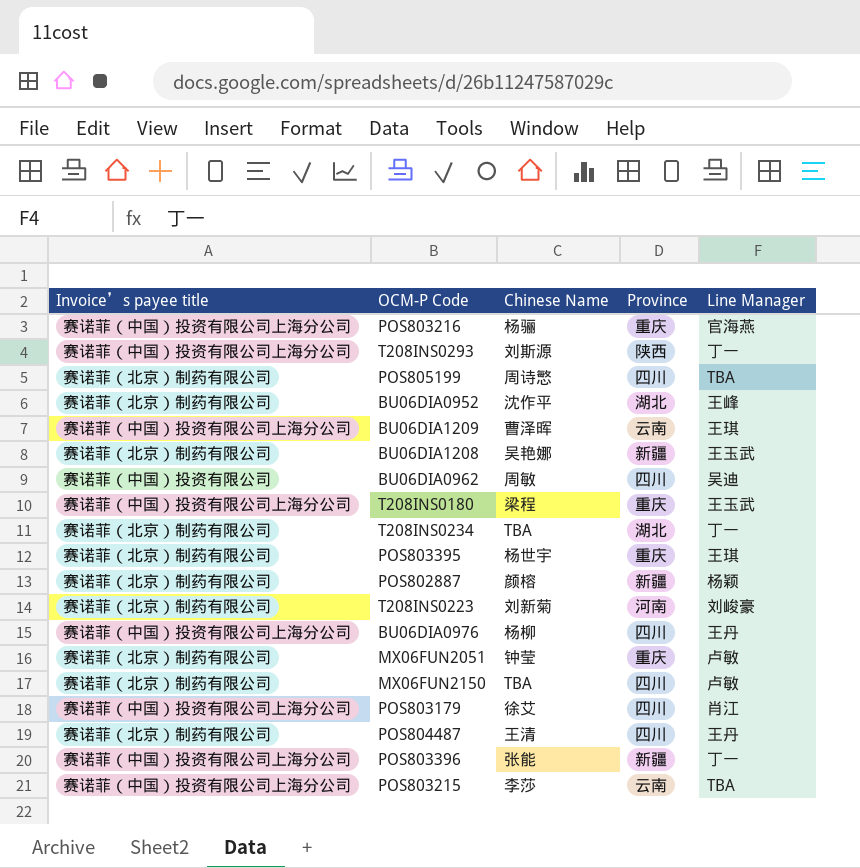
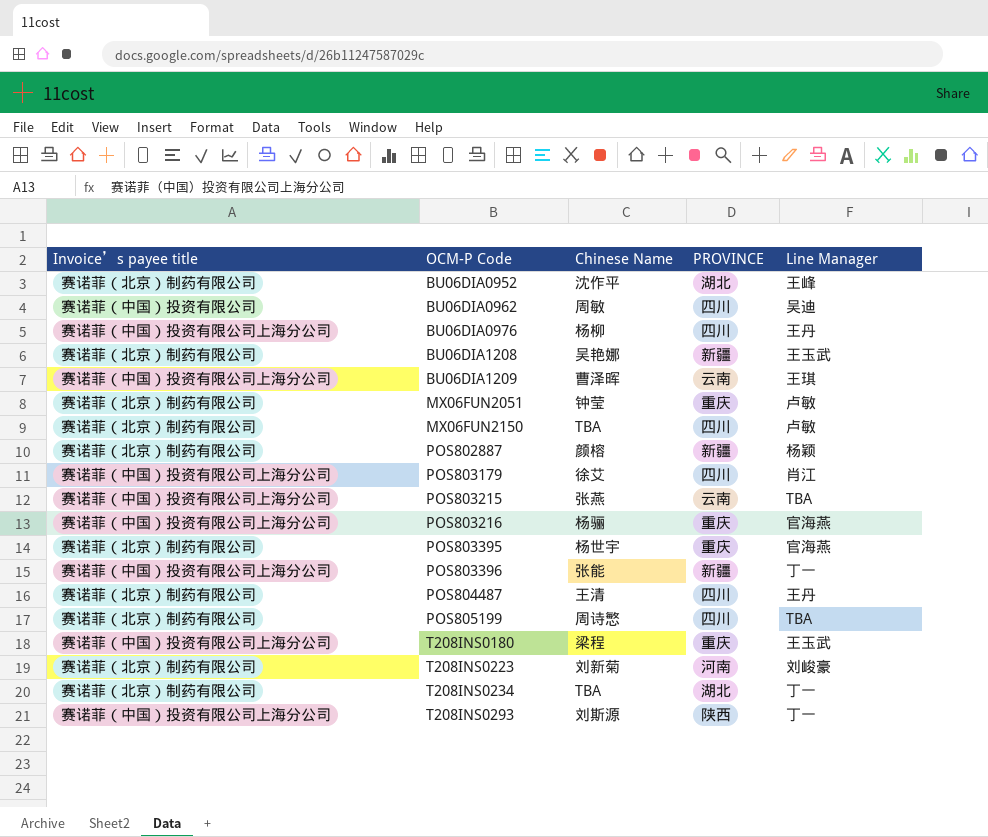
row order: none -> OCM-P Code ascending
column name: Province -> PROVINCE
POS803215 | Chinese Name: 李莎 -> 张燕
POS803395 | Line Manager: 王琪 -> 官海燕

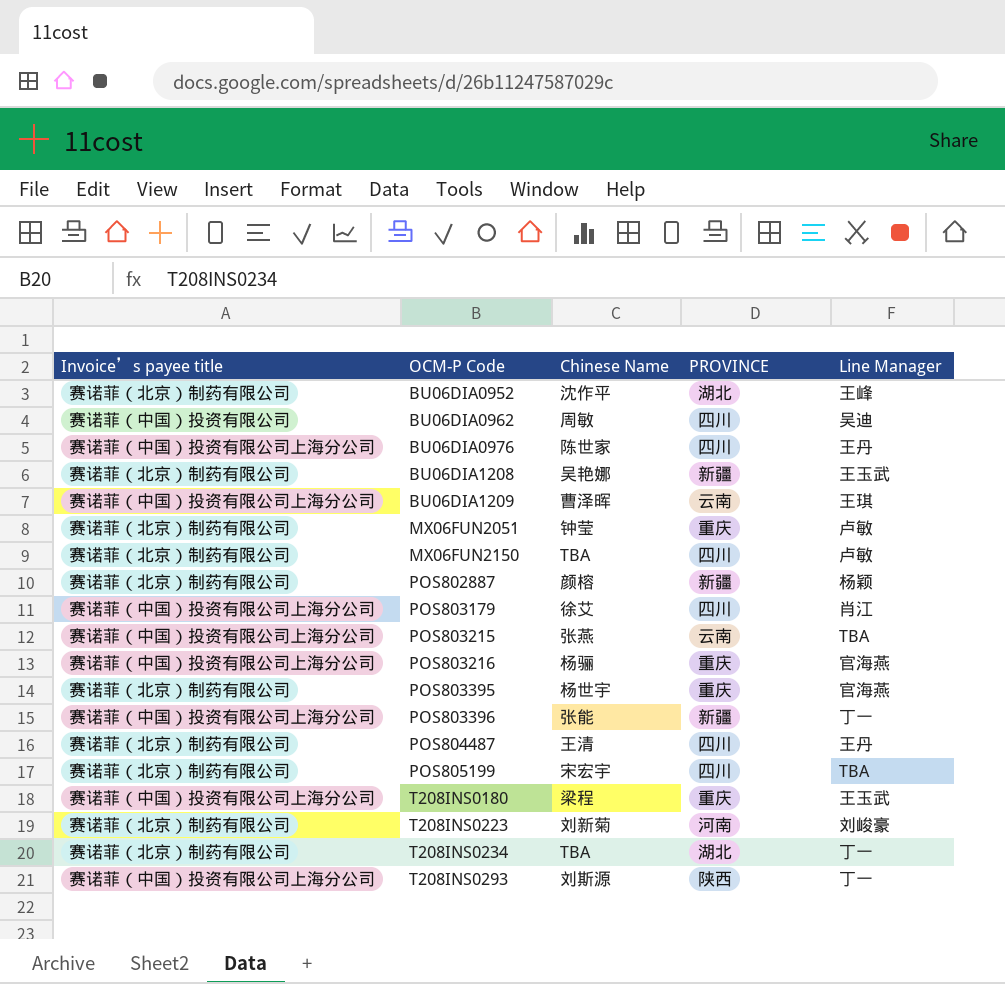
BU06DIA0976 | Chinese Name: 杨柳 -> 陈世家
POS805199 | Chinese Name: 周诗慜 -> 宋宏宇

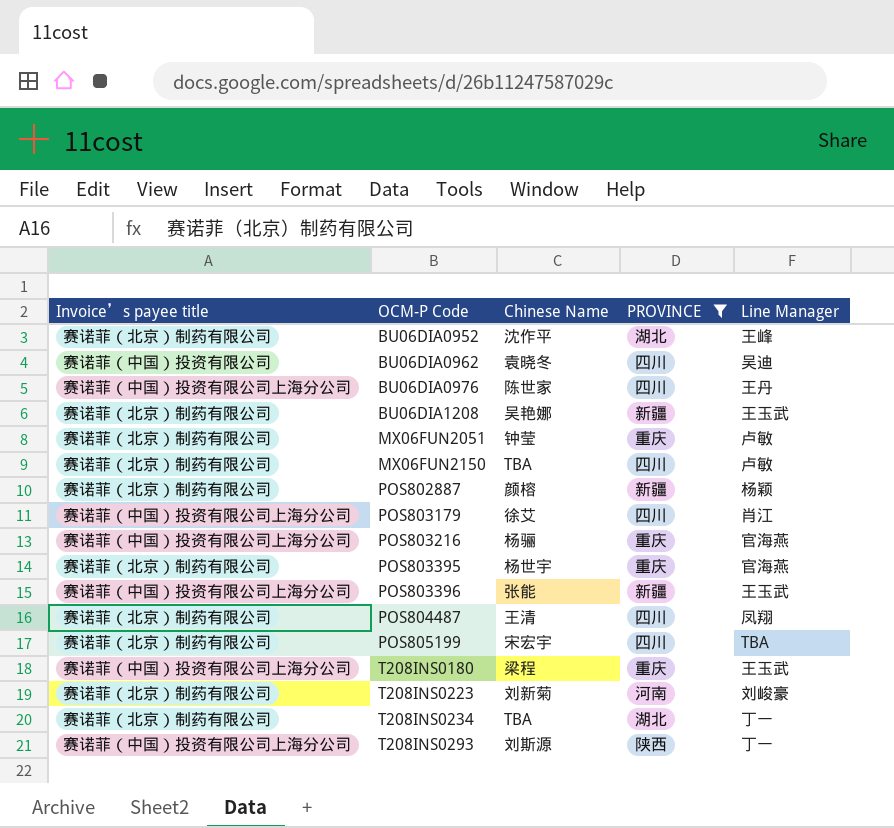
filter: none -> PROVINCE != 云南
BU06DIA0962 | Chinese Name: 周敏 -> 袁晓冬
POS803396 | Line Manager: 丁一 -> 王玉武
POS804487 | Line Manager: 王丹 -> 凤翔

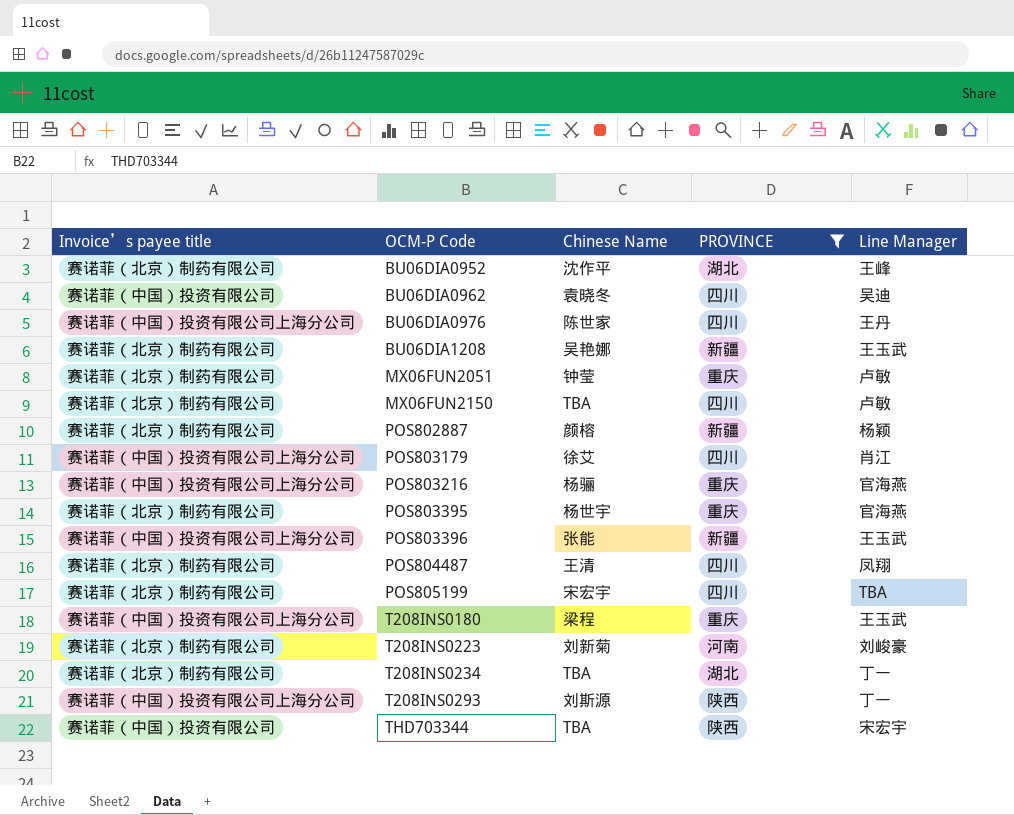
row THD703344: none -> 赛诺菲（中国）投资有限公司 | TBA | 陕西 | 宋宏宇

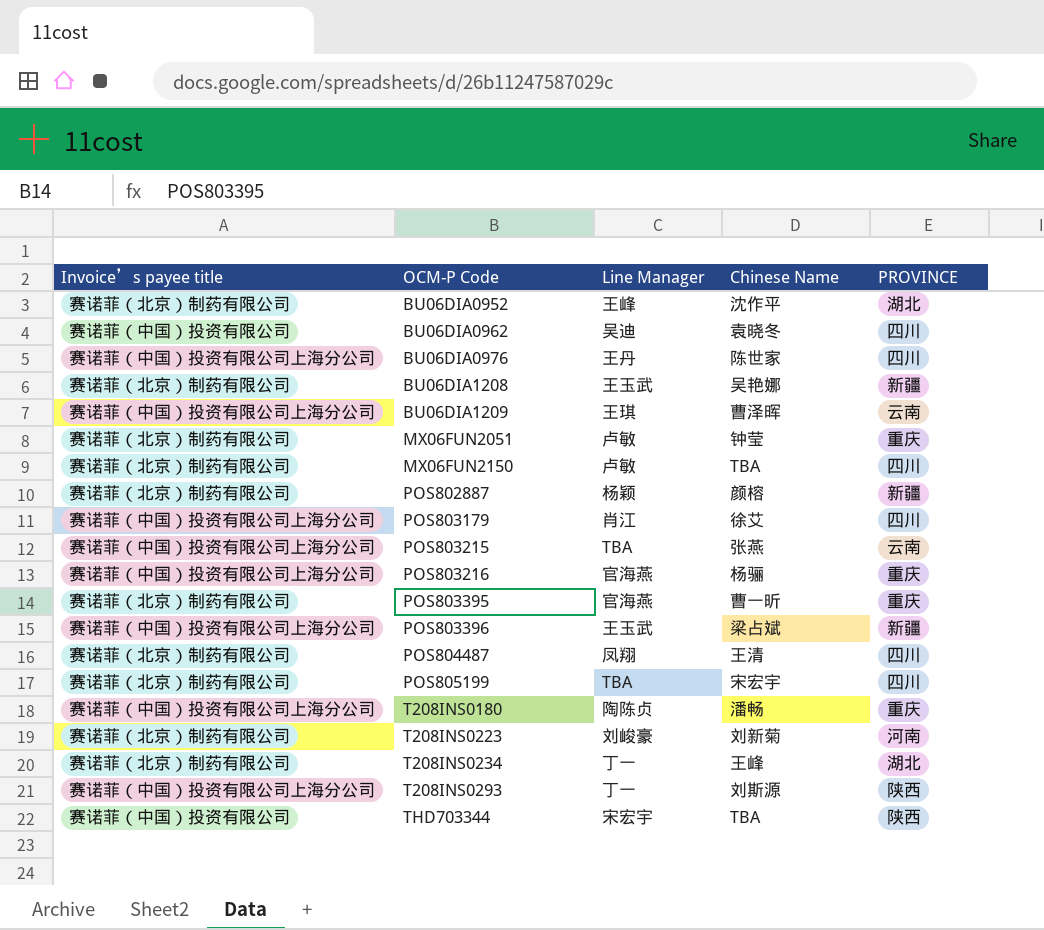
filter: PROVINCE != 云南 -> none
column Line Manager | position: 5 -> 3
POS803395 | Chinese Name: 杨世宇 -> 曹一昕
POS803396 | Chinese Name: 张能 -> 梁占斌
T208INS0180 | Line Manager: 王玉武 -> 陶陈贞
T208INS0180 | Chinese Name: 梁程 -> 潘畅
T208INS0234 | Chinese Name: TBA -> 王峰

